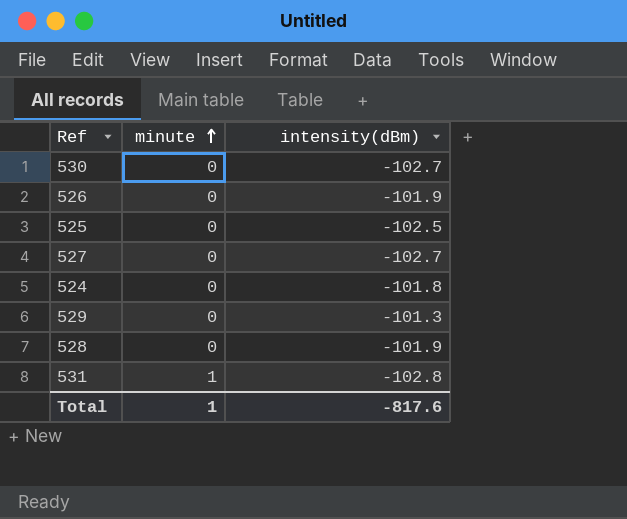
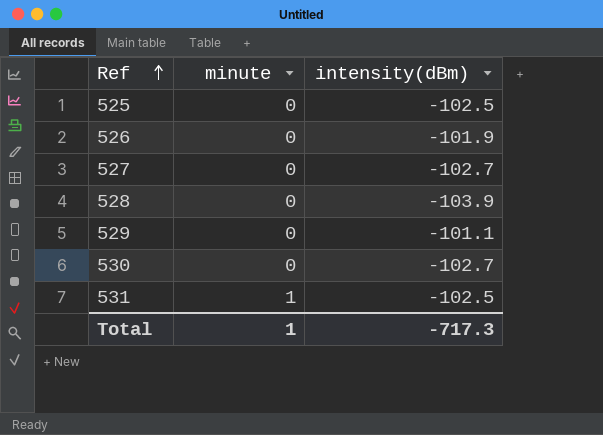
row order: minute ascending -> Ref ascending
row 524: 0 | -101.8 -> none
528 | intensity(dBm): -101.9 -> -103.9
529 | intensity(dBm): -101.3 -> -101.1
531 | intensity(dBm): -102.8 -> -102.5
Total | intensity(dBm): -817.6 -> -717.3

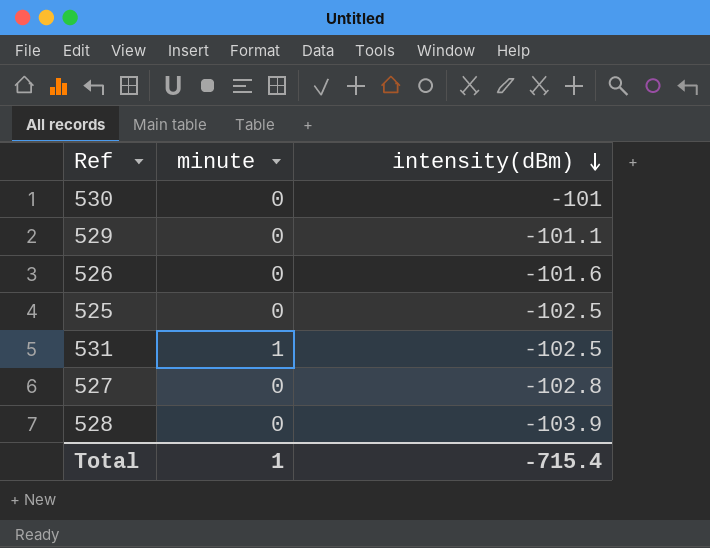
row order: Ref ascending -> intensity(dBm) descending
530 | intensity(dBm): -102.7 -> -101
526 | intensity(dBm): -101.9 -> -101.6
527 | intensity(dBm): -102.7 -> -102.8
Total | intensity(dBm): -717.3 -> -715.4

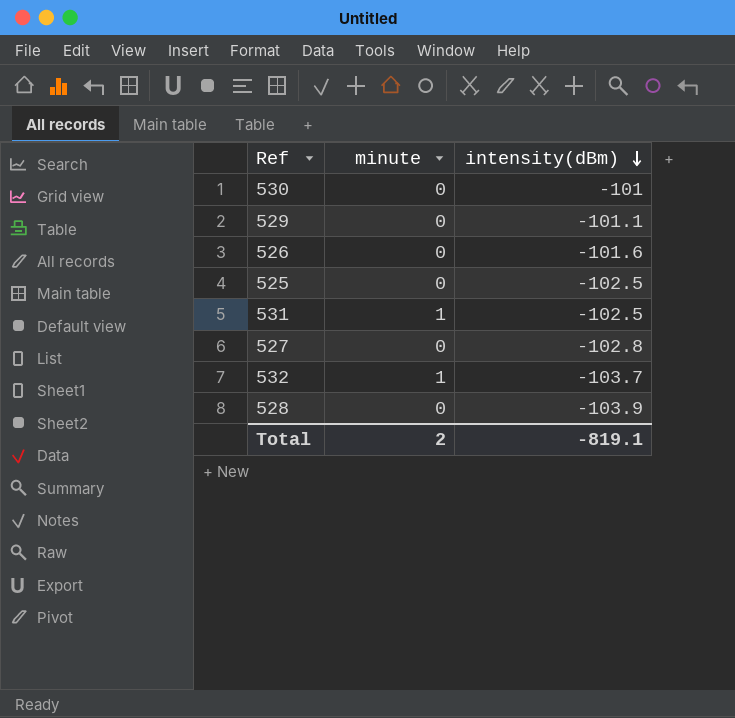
row 532: none -> 1 | -103.7
Total | minute: 1 -> 2
Total | intensity(dBm): -715.4 -> -819.1

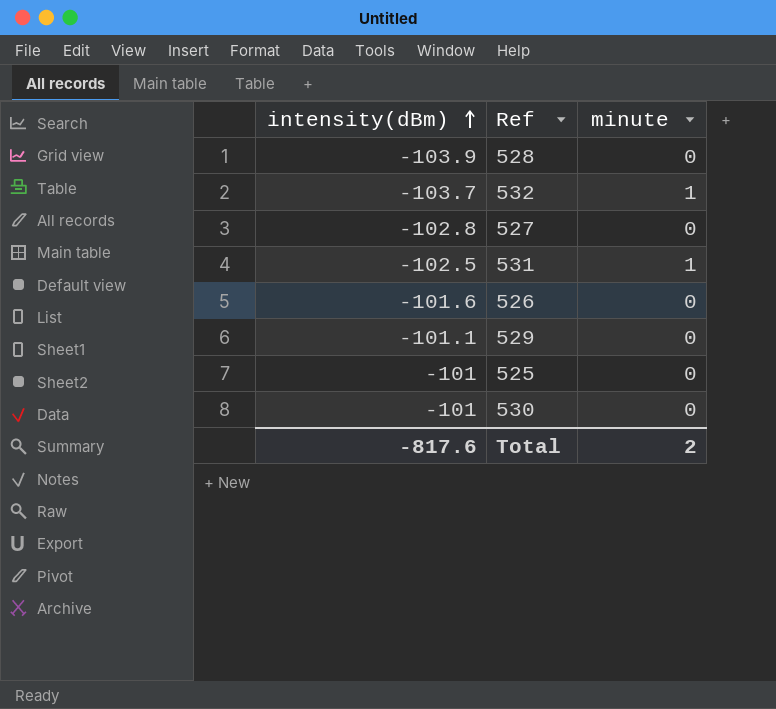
row order: intensity(dBm) descending -> intensity(dBm) ascending
column intensity(dBm) | position: 3 -> 1
525 | intensity(dBm): -102.5 -> -101
Total | intensity(dBm): -819.1 -> -817.6

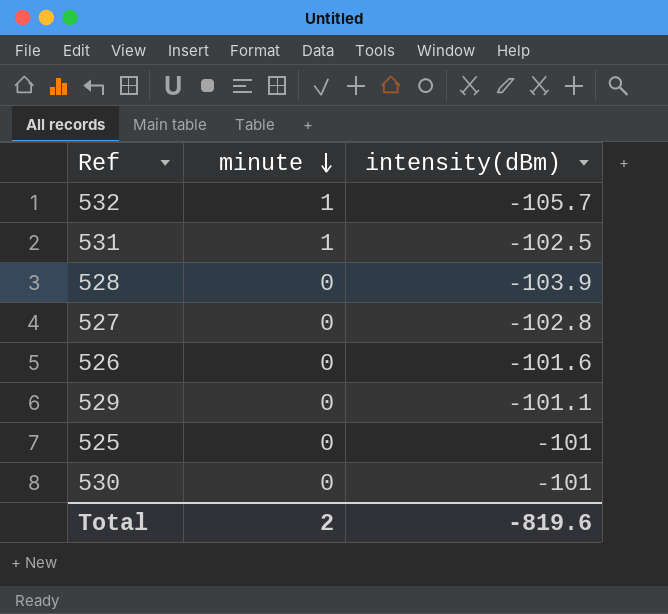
row order: intensity(dBm) ascending -> minute descending
column intensity(dBm) | position: 1 -> 3
532 | intensity(dBm): -103.7 -> -105.7
Total | intensity(dBm): -817.6 -> -819.6

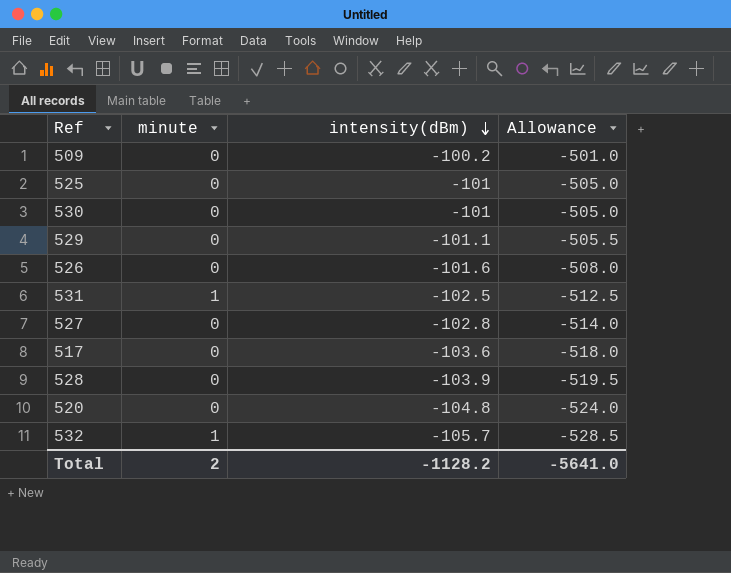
row order: minute descending -> intensity(dBm) descending
column Allowance | formula: none -> [intensity(dBm)] * 5
row 509: none -> 0 | -100.2 | -501.0
row 517: none -> 0 | -103.6 | -518.0
row 520: none -> 0 | -104.8 | -524.0
Total | intensity(dBm): -819.6 -> -1128.2

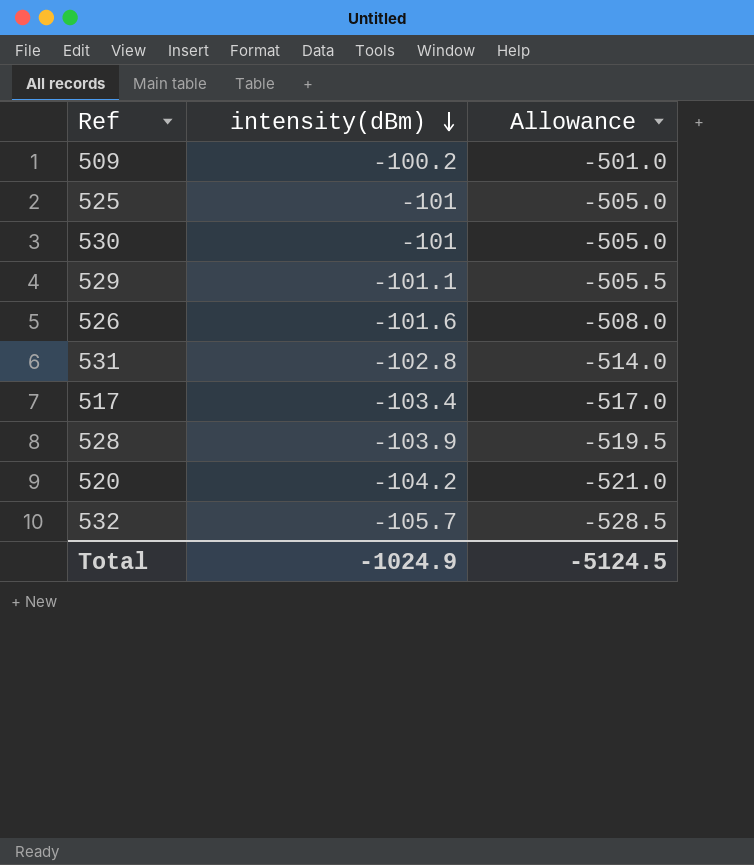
column minute | position: 2 -> none
row 527: 0 | -102.8 | -514.0 -> none
531 | intensity(dBm): -102.5 -> -102.8
531 | Allowance: -512.5 -> -514.0
517 | intensity(dBm): -103.6 -> -103.4
517 | Allowance: -518.0 -> -517.0
520 | intensity(dBm): -104.8 -> -104.2
520 | Allowance: -524.0 -> -521.0
Total | intensity(dBm): -1128.2 -> -1024.9
Total | Allowance: -5641.0 -> -5124.5

